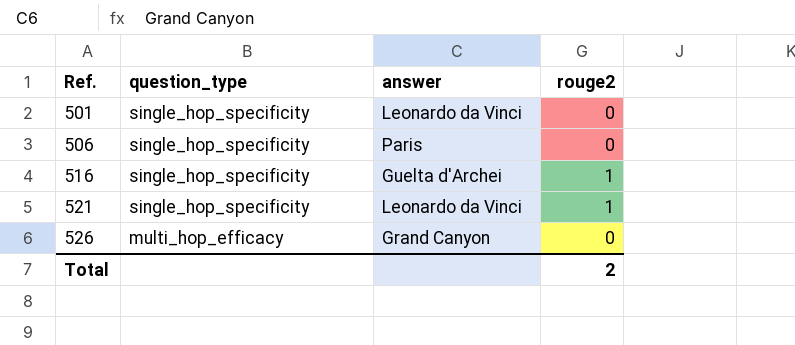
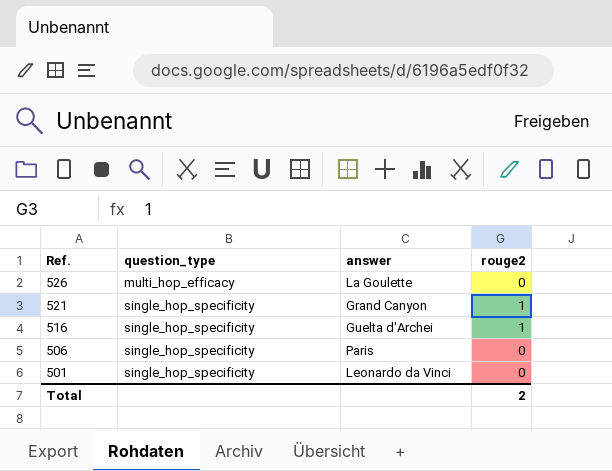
row order: Ref. ascending -> Ref. descending
526 | answer: Grand Canyon -> La Goulette
521 | answer: Leonardo da Vinci -> Grand Canyon

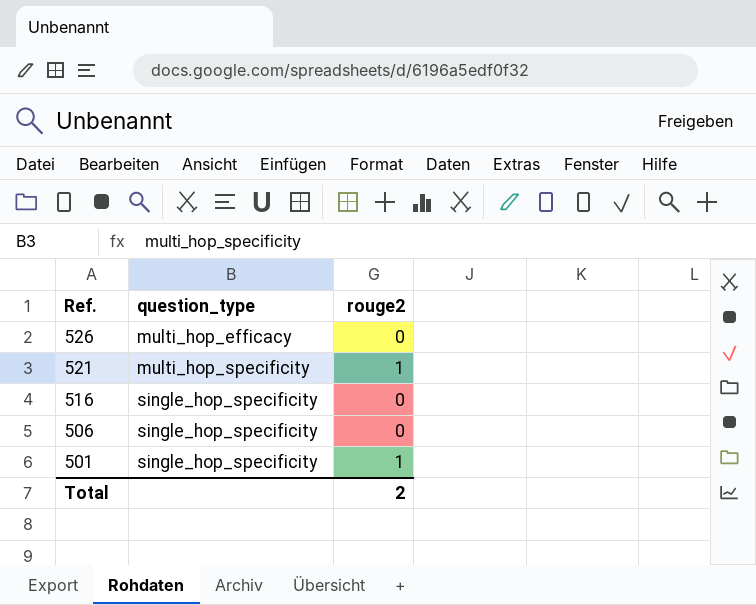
column answer | position: 3 -> none
521 | question_type: single_hop_specificity -> multi_hop_specificity
516 | rouge2: 1 -> 0
501 | rouge2: 0 -> 1

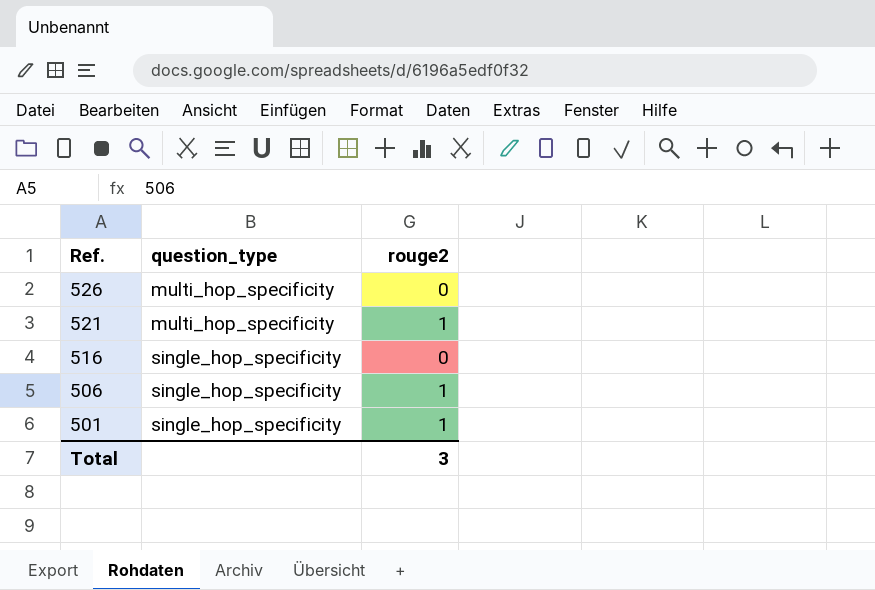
526 | question_type: multi_hop_efficacy -> multi_hop_specificity
506 | rouge2: 0 -> 1
Total | rouge2: 2 -> 3

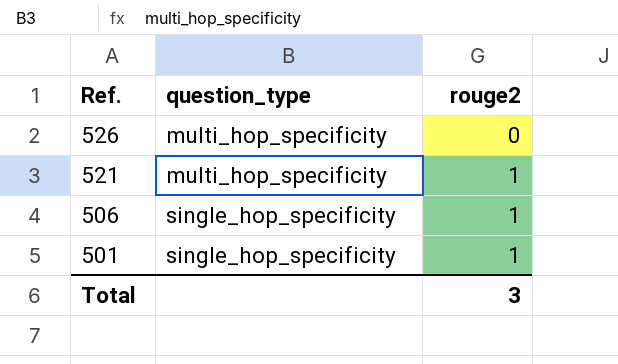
row 516: single_hop_specificity | 0 -> none

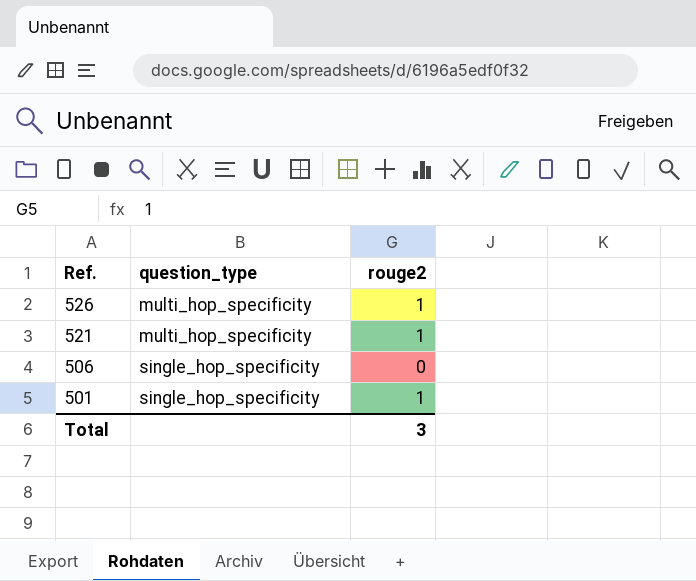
526 | rouge2: 0 -> 1
506 | rouge2: 1 -> 0

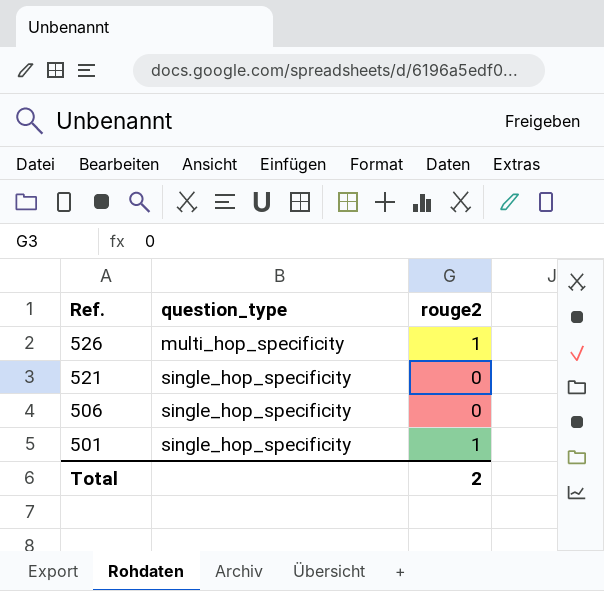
521 | question_type: multi_hop_specificity -> single_hop_specificity
521 | rouge2: 1 -> 0
Total | rouge2: 3 -> 2

